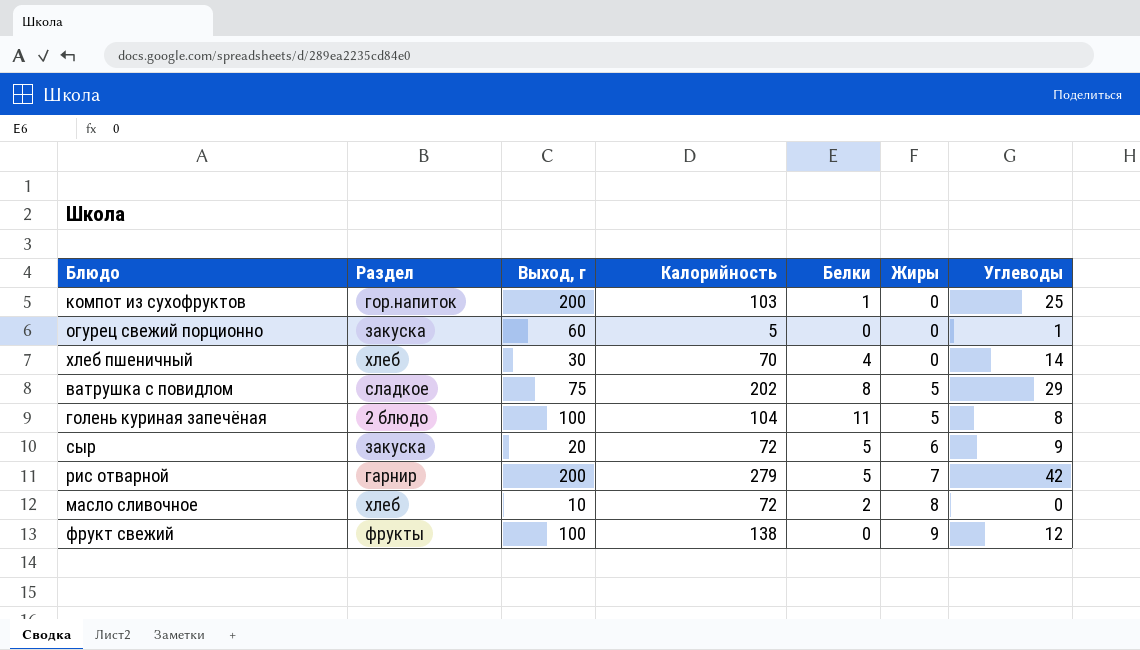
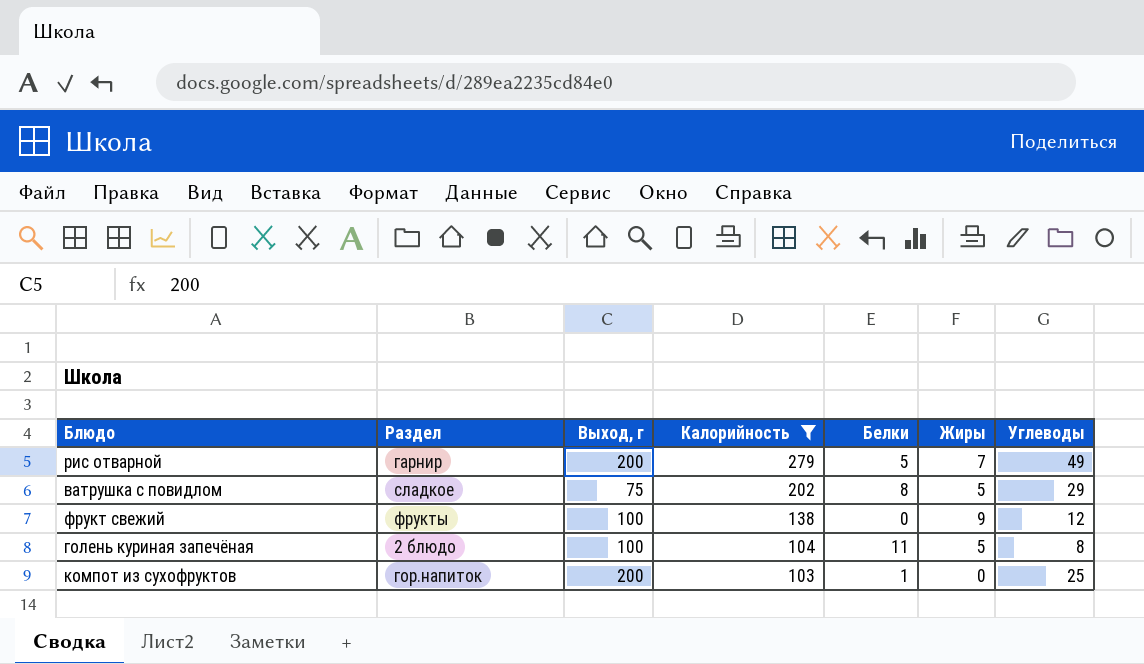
filter: none -> Калорийность >= 103
row order: Жиры ascending -> Калорийность descending
рис отварной | Углеводы: 42 -> 49

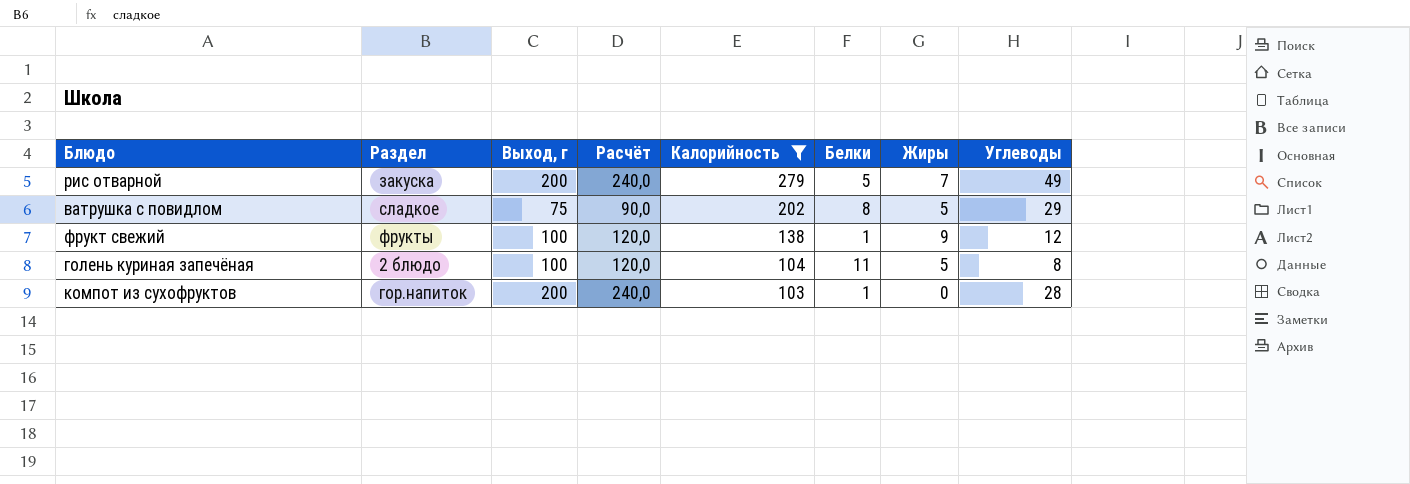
column Расчёт | formula: none -> [Выход, г] * 1,2
рис отварной | Раздел: гарнир -> закуска
фрукт свежий | Белки: 0 -> 1
компот из сухофруктов | Углеводы: 25 -> 28

